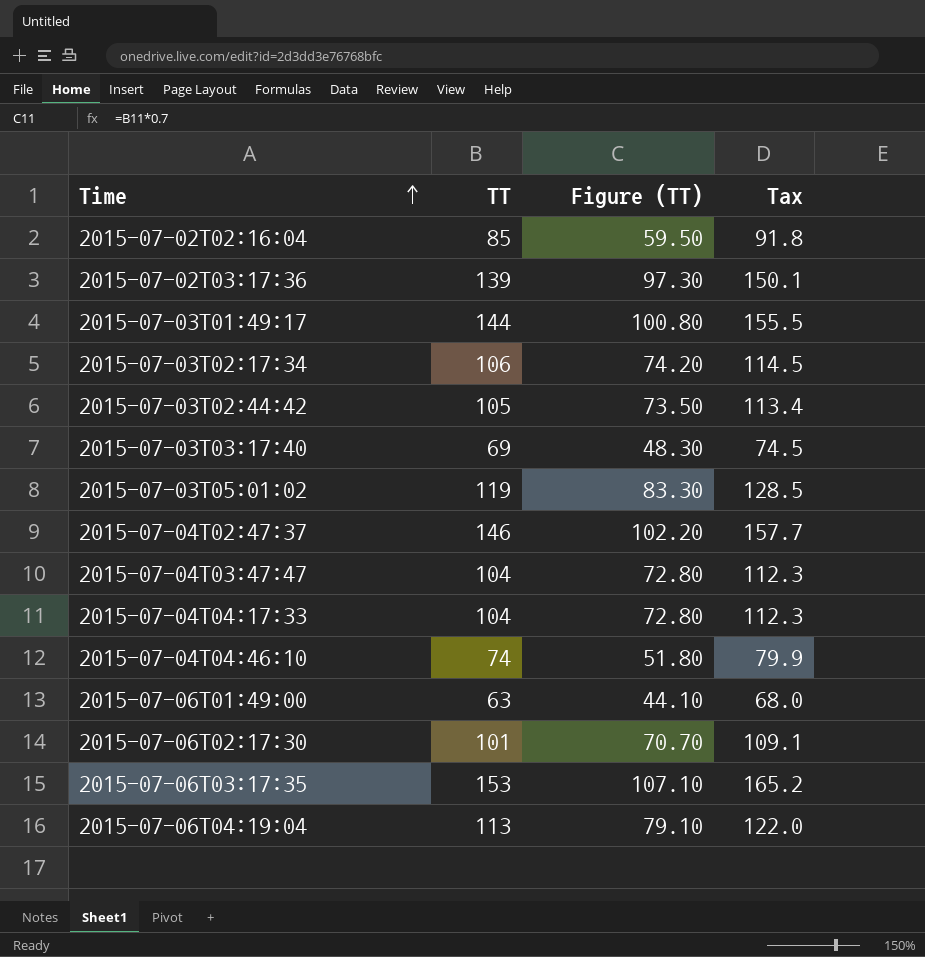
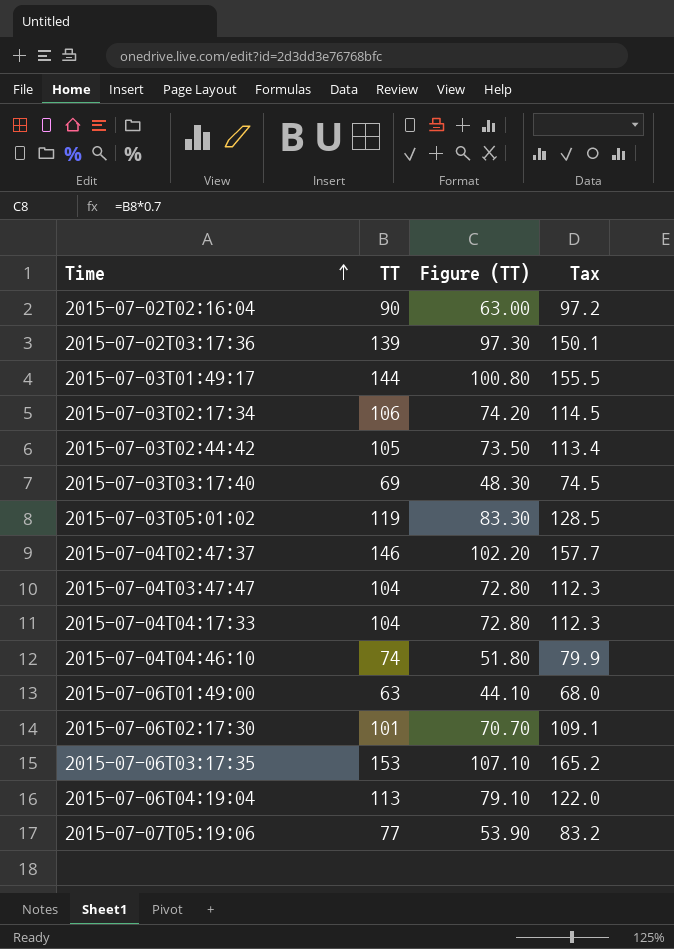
2015-07-02T02:16:04 | TT: 85 -> 90
2015-07-02T02:16:04 | Figure (TT): 59.50 -> 63.00
2015-07-02T02:16:04 | Tax: 91.8 -> 97.2
row 2015-07-07T05:19:06: none -> 77 | 53.90 | 83.2

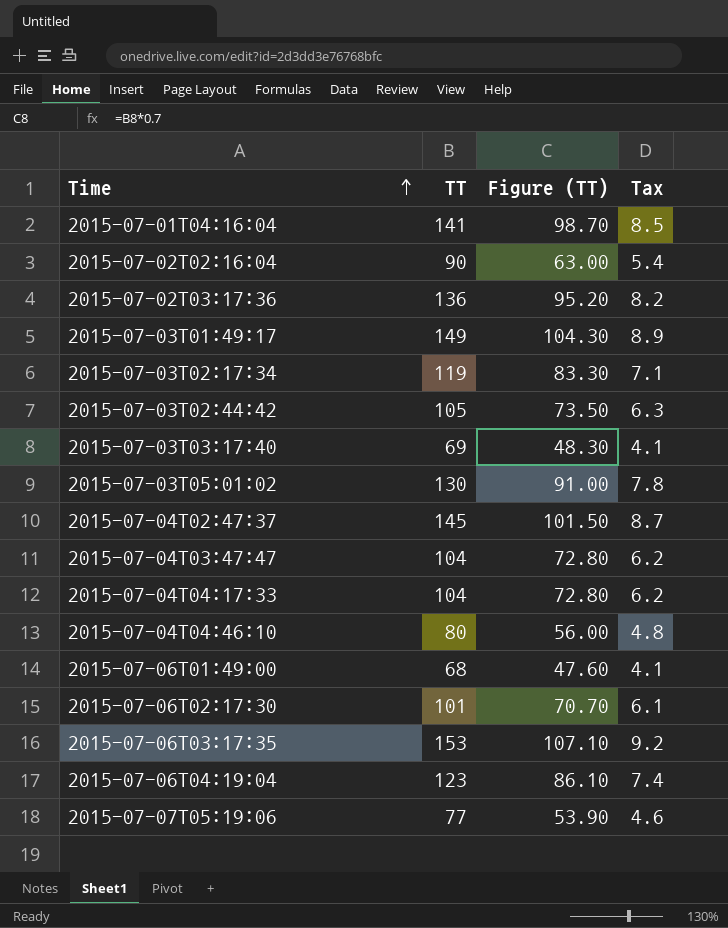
column Tax | formula: [TT] * 1.08 -> [TT] * 0.06
row 2015-07-01T04:16:04: none -> 141 | 98.70 | 8.5
2015-07-02T03:17:36 | TT: 139 -> 136
2015-07-02T03:17:36 | Figure (TT): 97.30 -> 95.20
2015-07-03T01:49:17 | TT: 144 -> 149
2015-07-03T01:49:17 | Figure (TT): 100.80 -> 104.30
2015-07-03T02:17:34 | TT: 106 -> 119
2015-07-03T02:17:34 | Figure (TT): 74.20 -> 83.30
2015-07-03T05:01:02 | TT: 119 -> 130
2015-07-03T05:01:02 | Figure (TT): 83.30 -> 91.00
2015-07-04T02:47:37 | TT: 146 -> 145
2015-07-04T02:47:37 | Figure (TT): 102.20 -> 101.50
2015-07-04T04:46:10 | TT: 74 -> 80
2015-07-04T04:46:10 | Figure (TT): 51.80 -> 56.00
2015-07-06T01:49:00 | TT: 63 -> 68
2015-07-06T01:49:00 | Figure (TT): 44.10 -> 47.60
2015-07-06T04:19:04 | TT: 113 -> 123
2015-07-06T04:19:04 | Figure (TT): 79.10 -> 86.10

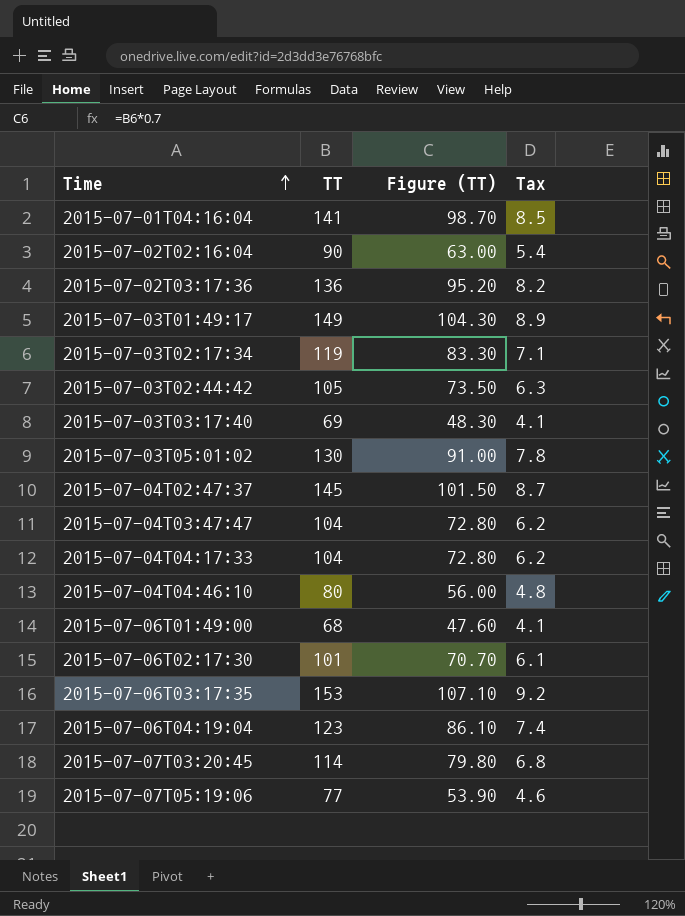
row 2015-07-07T03:20:45: none -> 114 | 79.80 | 6.8

